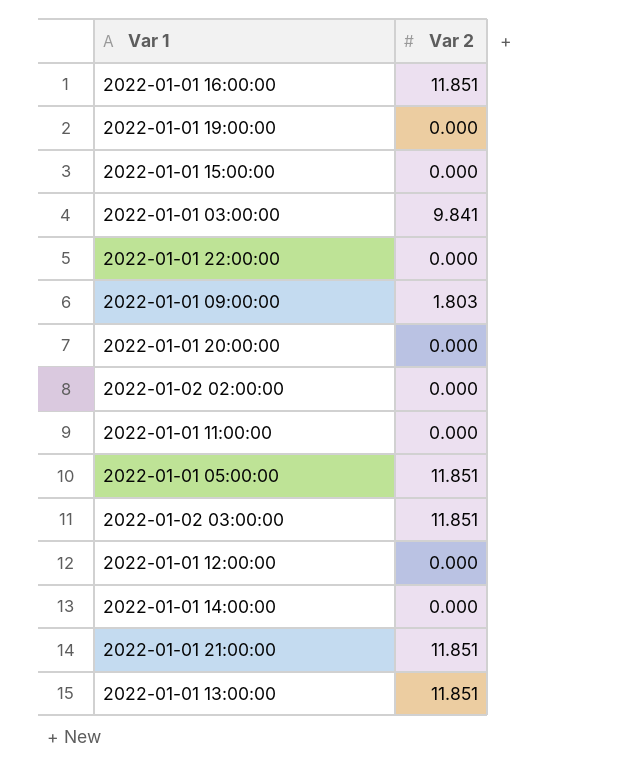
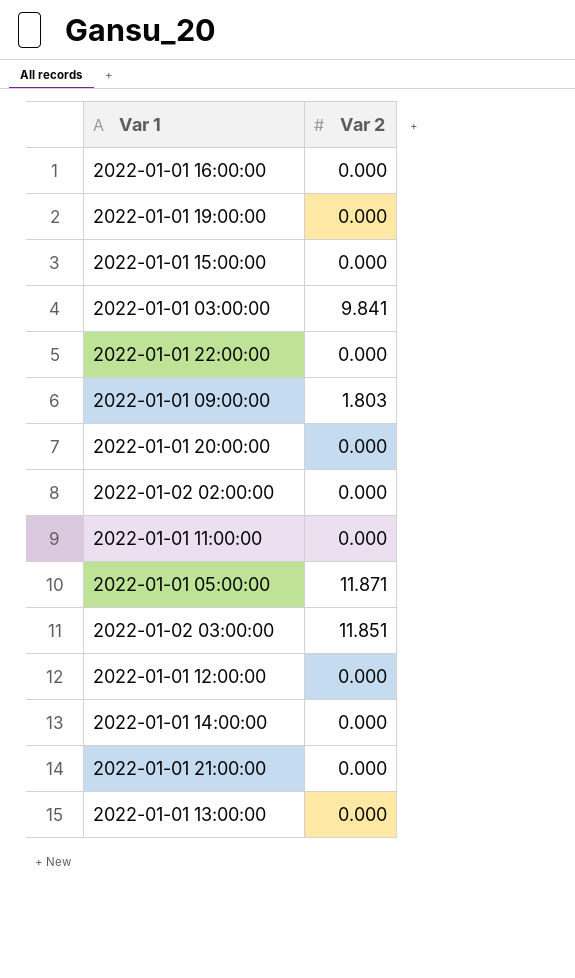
2022-01-01 16:00:00 | Var 2: 11.851 -> 0.000
2022-01-01 05:00:00 | Var 2: 11.851 -> 11.871
2022-01-01 21:00:00 | Var 2: 11.851 -> 0.000
2022-01-01 13:00:00 | Var 2: 11.851 -> 0.000

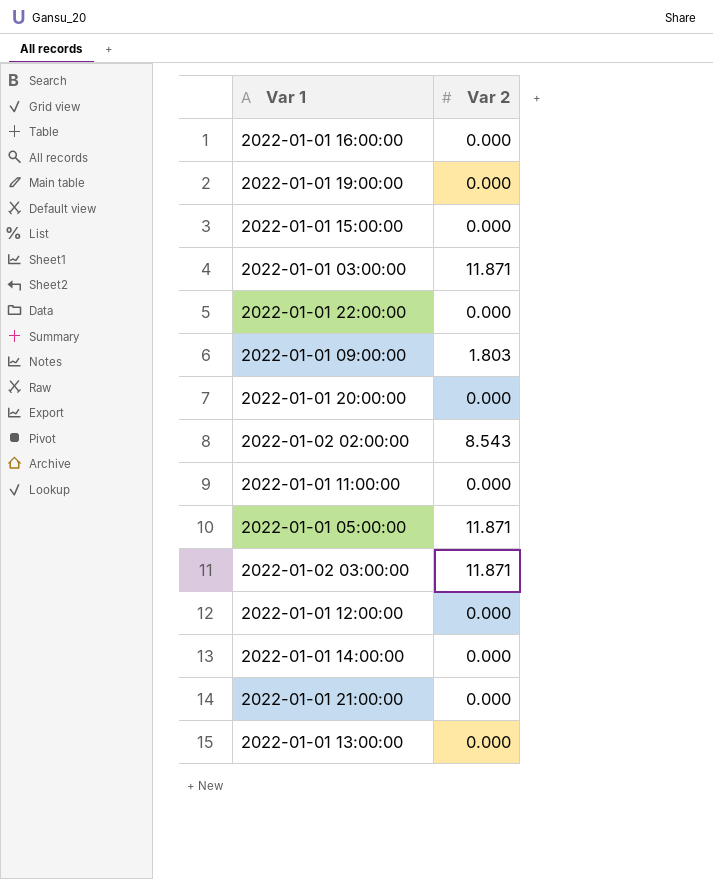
2022-01-01 03:00:00 | Var 2: 9.841 -> 11.871
2022-01-02 02:00:00 | Var 2: 0.000 -> 8.543
2022-01-02 03:00:00 | Var 2: 11.851 -> 11.871

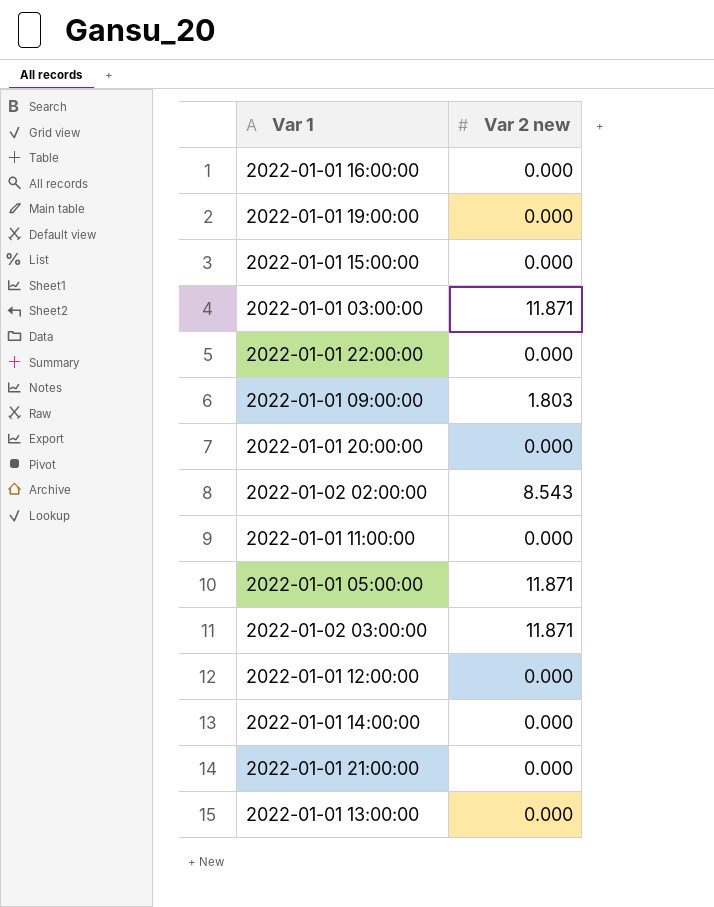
column name: Var 2 -> Var 2 new

